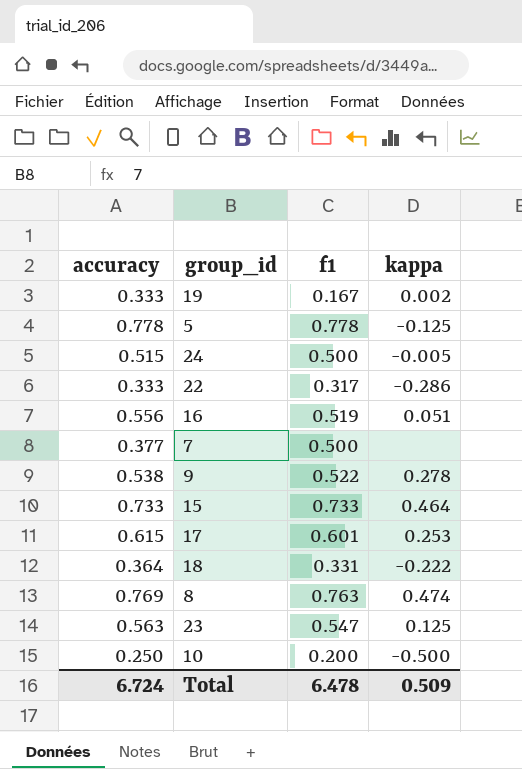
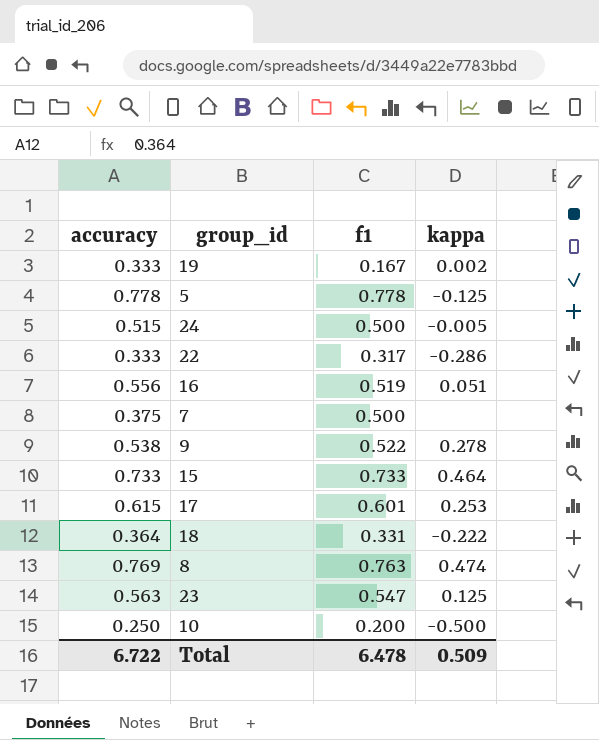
7 | accuracy: 0.377 -> 0.375
Total | accuracy: 6.724 -> 6.722

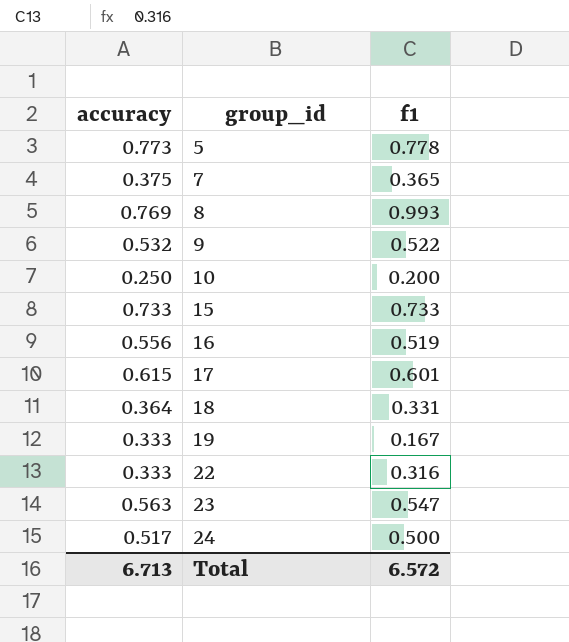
row order: none -> group_id ascending
column kappa | position: 4 -> none
5 | accuracy: 0.778 -> 0.773
7 | f1: 0.500 -> 0.365
8 | f1: 0.763 -> 0.993
9 | accuracy: 0.538 -> 0.532
22 | f1: 0.317 -> 0.316
24 | accuracy: 0.515 -> 0.517
Total | accuracy: 6.722 -> 6.713
Total | f1: 6.478 -> 6.572

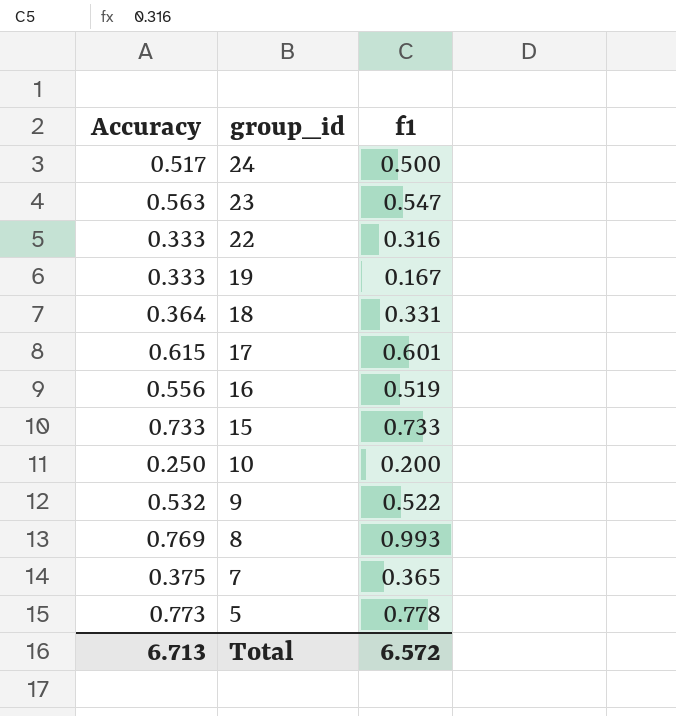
row order: group_id ascending -> group_id descending
column name: accuracy -> Accuracy

